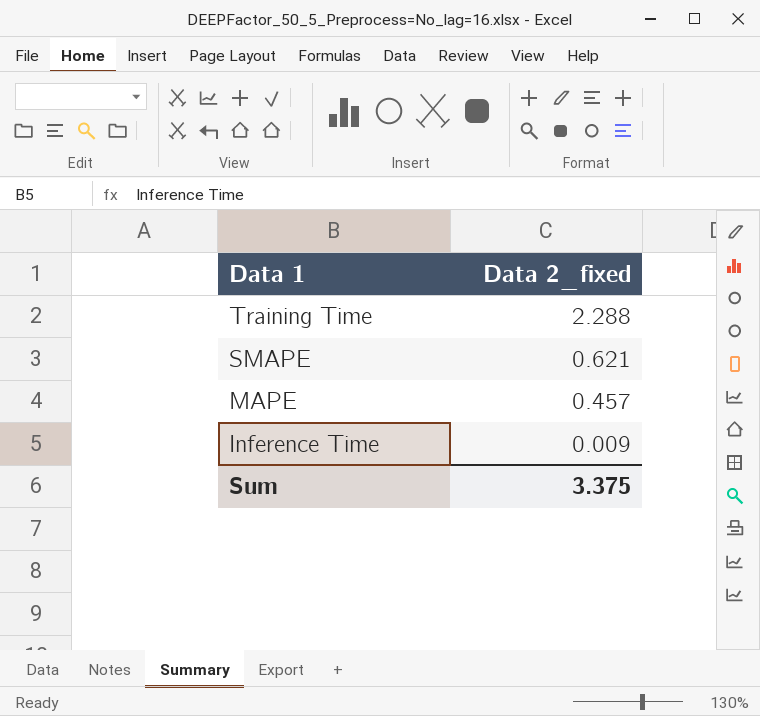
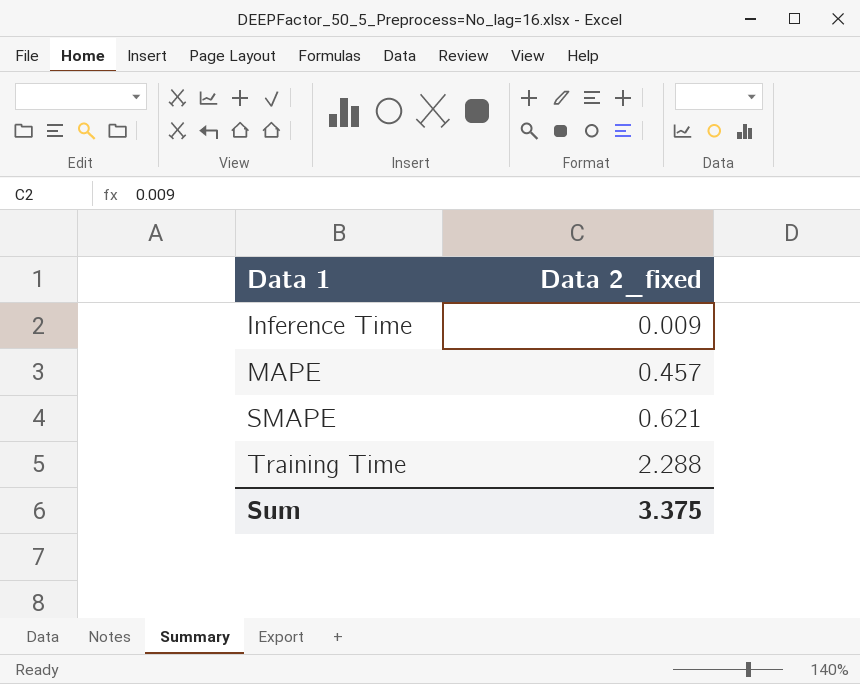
row order: Data 1 descending -> Data 1 ascending

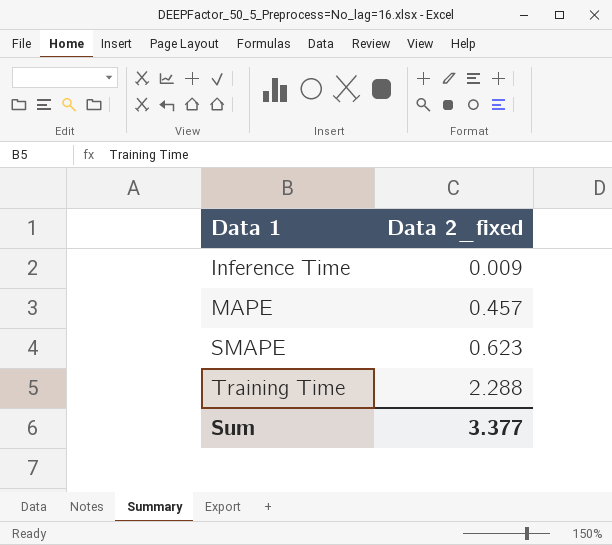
SMAPE | Data 2_fixed: 0.621 -> 0.623
Sum | Data 2_fixed: 3.375 -> 3.377

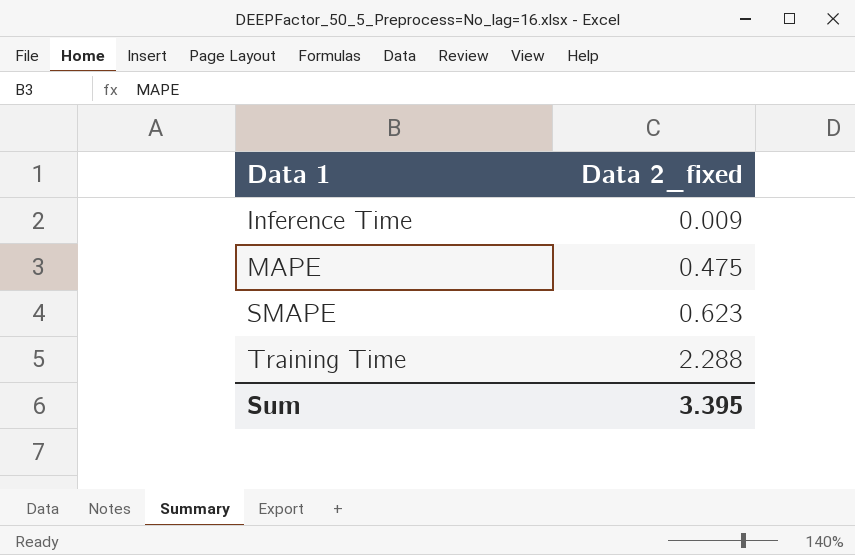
MAPE | Data 2_fixed: 0.457 -> 0.475
Sum | Data 2_fixed: 3.377 -> 3.395

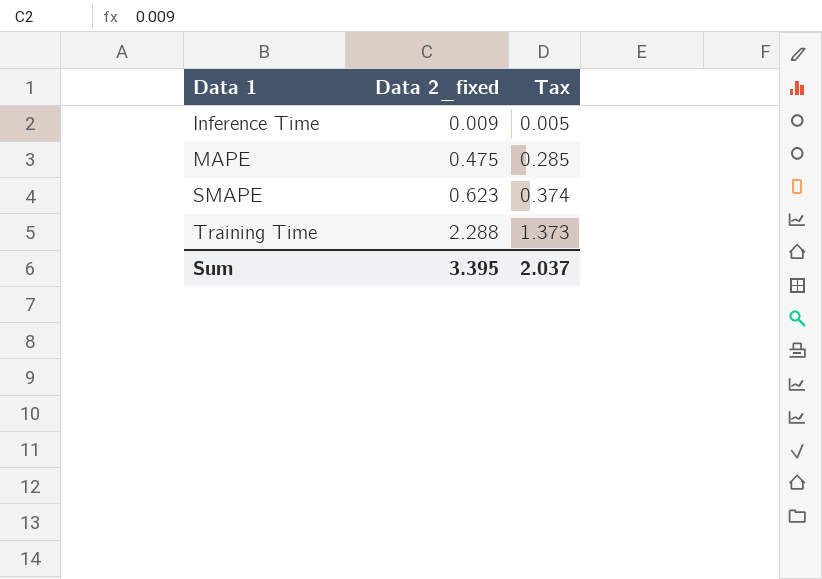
column Tax | formula: none -> [Data 2_fixed] * 0.6

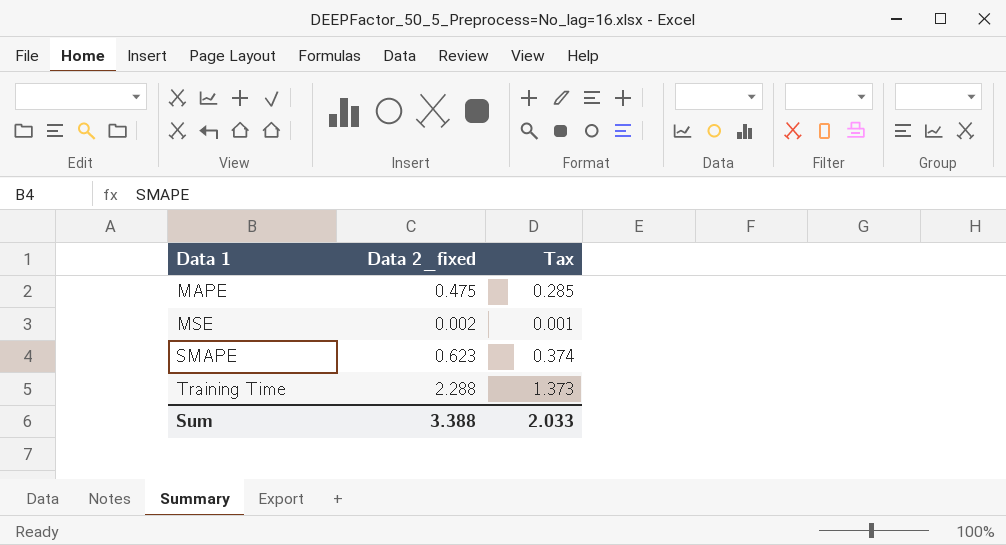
row Inference Time: 0.009 | 0.005 -> none
row MSE: none -> 0.002 | 0.001
Sum | Data 2_fixed: 3.395 -> 3.388
Sum | Tax: 2.037 -> 2.033

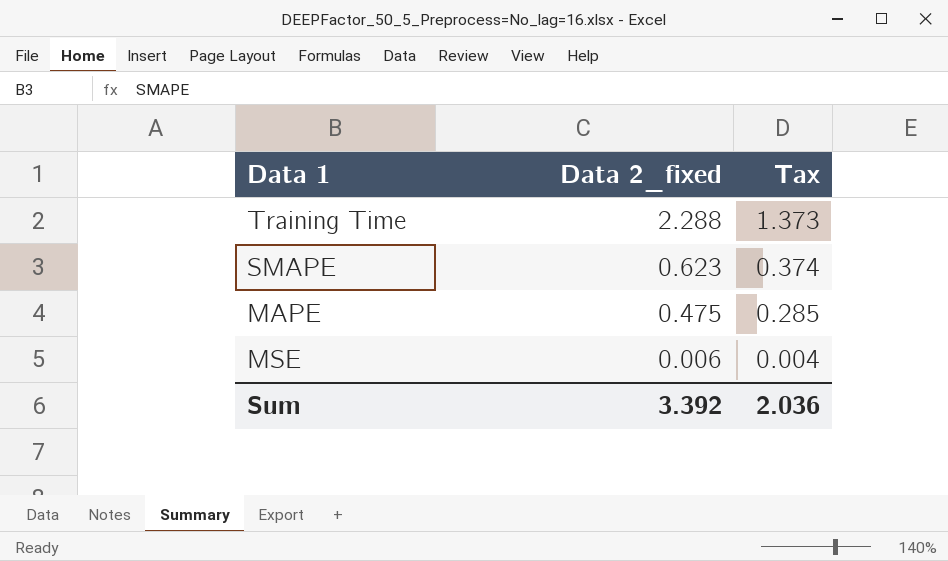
row order: Data 1 ascending -> Data 2_fixed descending
MSE | Data 2_fixed: 0.002 -> 0.006
MSE | Tax: 0.001 -> 0.004
Sum | Data 2_fixed: 3.388 -> 3.392
Sum | Tax: 2.033 -> 2.036

